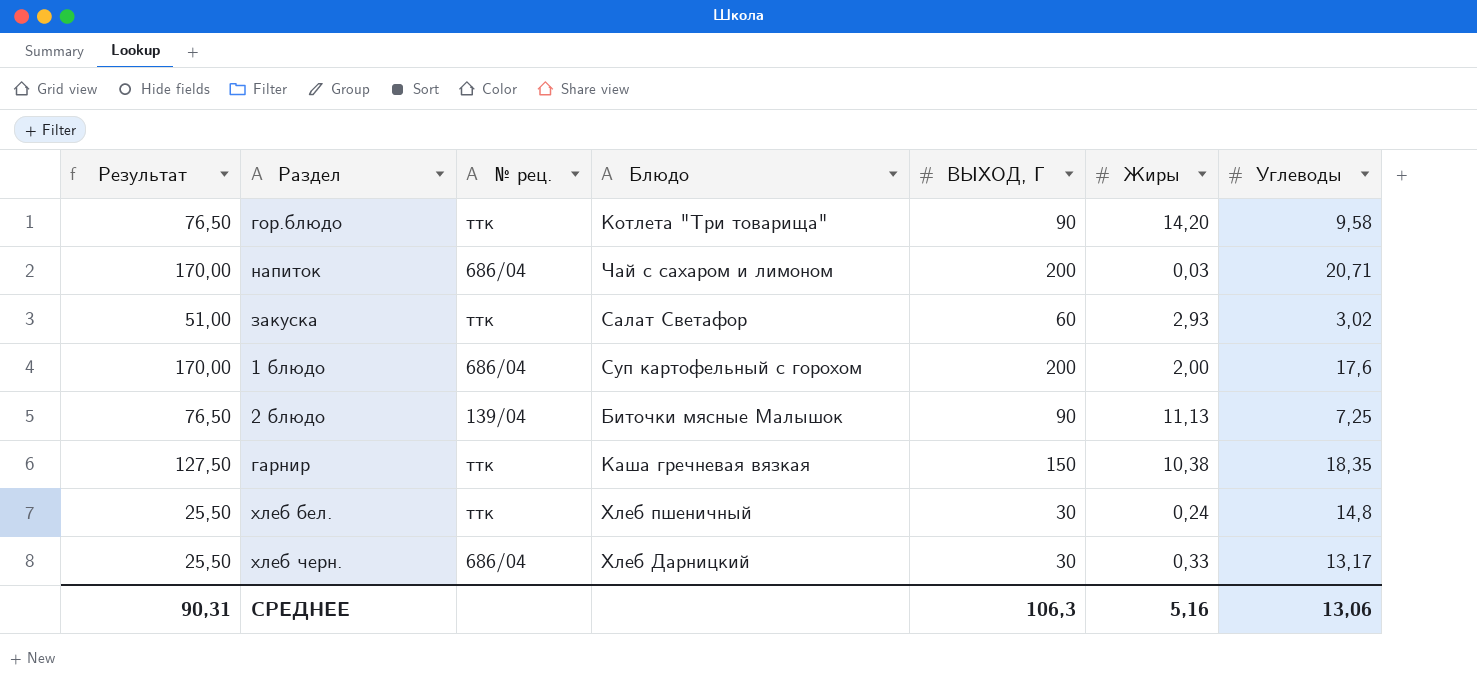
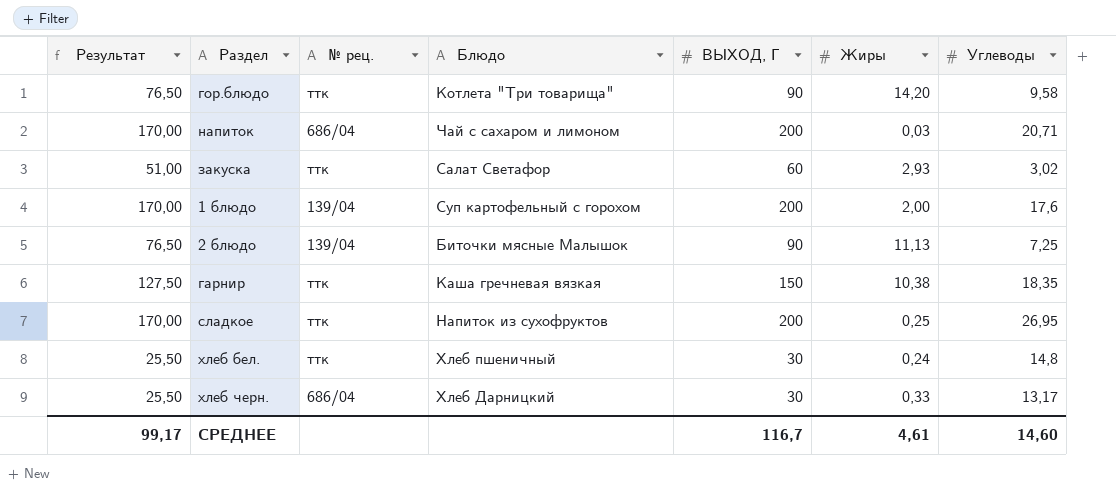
1 блюдо | № рец.: 686/04 -> 139/04
row сладкое: none -> 170,00 | ттк | Напиток из сухофруктов | 200 | 0,25 | 26,95
СРЕДНЕЕ | Результат: 90,31 -> 99,17
СРЕДНЕЕ | ВЫХОД, Г: 106,3 -> 116,7
СРЕДНЕЕ | Жиры: 5,16 -> 4,61
СРЕДНЕЕ | Углеводы: 13,06 -> 14,60

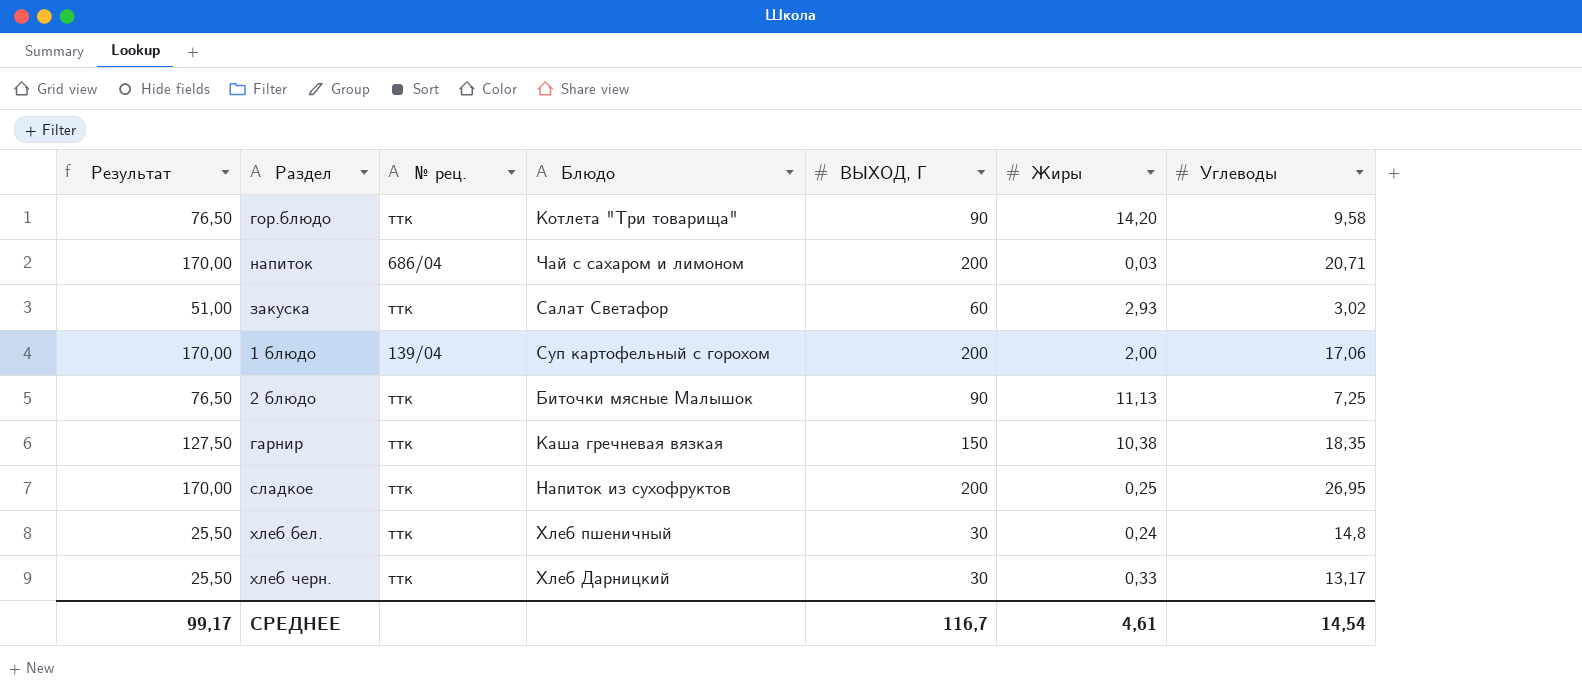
1 блюдо | Углеводы: 17,6 -> 17,06
2 блюдо | № рец.: 139/04 -> ттк
хлеб черн. | № рец.: 686/04 -> ттк
СРЕДНЕЕ | Углеводы: 14,60 -> 14,54

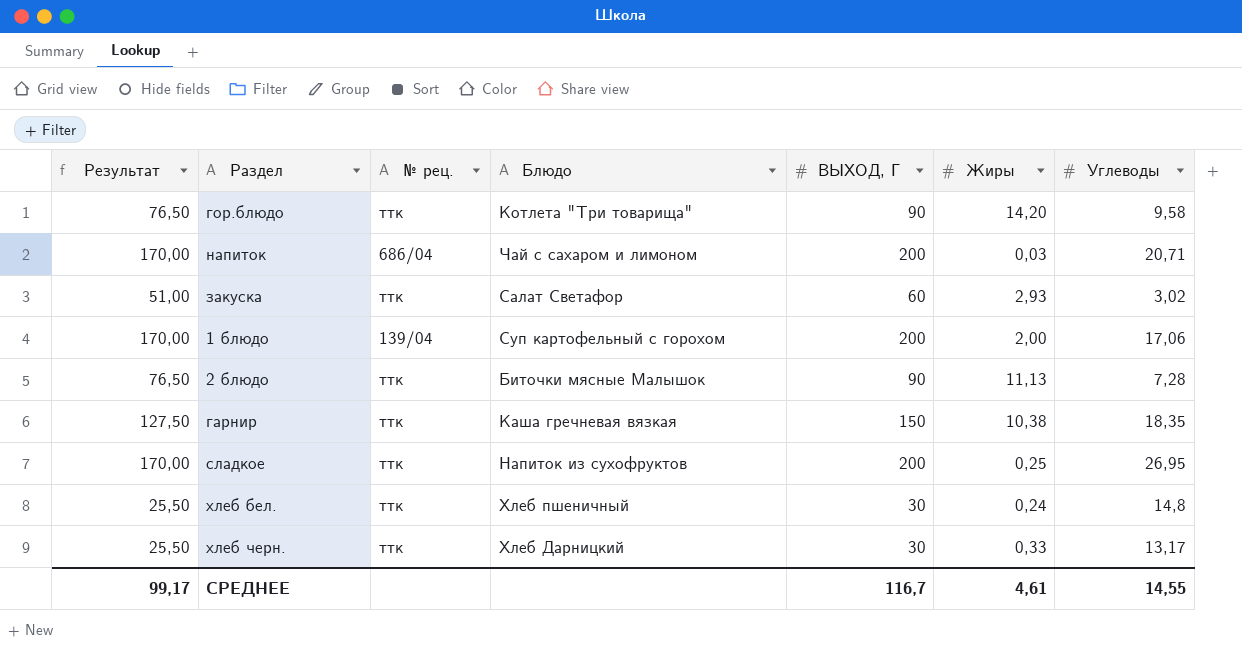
2 блюдо | Углеводы: 7,25 -> 7,28
СРЕДНЕЕ | Углеводы: 14,54 -> 14,55

